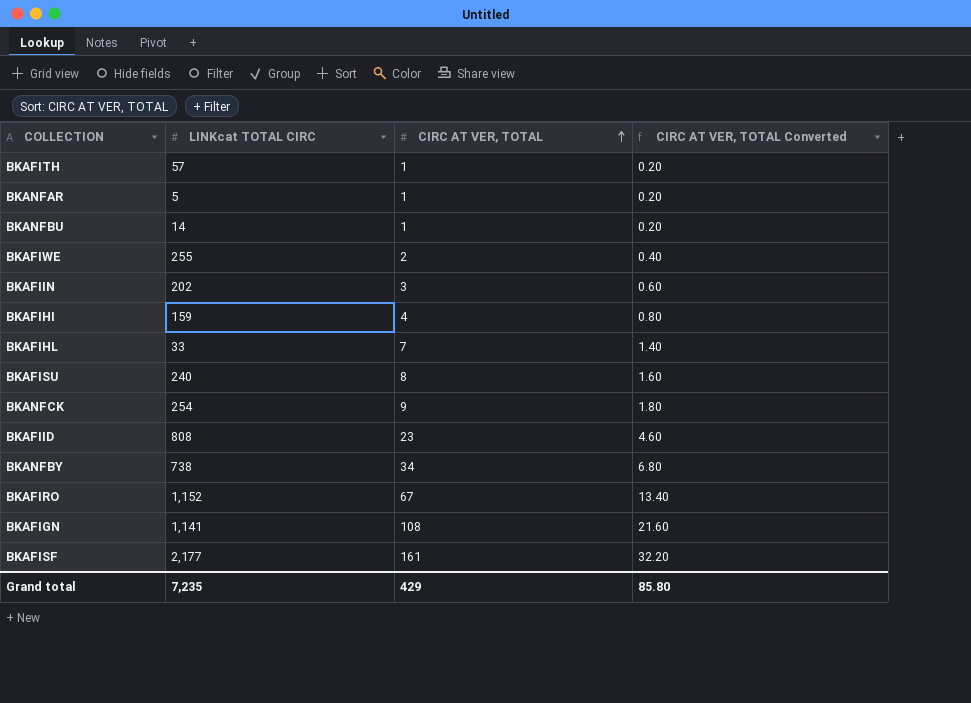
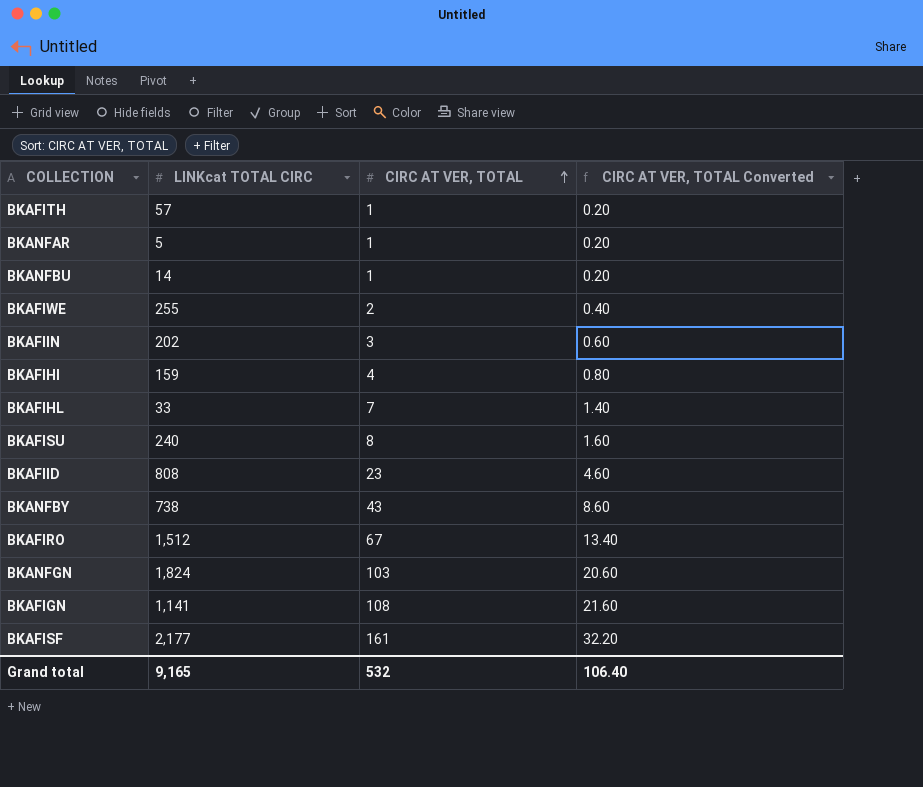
row BKANFCK: 254 | 9 | 1.80 -> none
BKANFBY | CIRC AT VER, TOTAL: 34 -> 43
BKANFBY | CIRC AT VER, TOTAL Converted: 6.80 -> 8.60
BKAFIRO | LINKcat TOTAL CIRC: 1,152 -> 1,512
row BKANFGN: none -> 1,824 | 103 | 20.60
Grand total | LINKcat TOTAL CIRC: 7,235 -> 9,165
Grand total | CIRC AT VER, TOTAL: 429 -> 532
Grand total | CIRC AT VER, TOTAL Converted: 85.80 -> 106.40

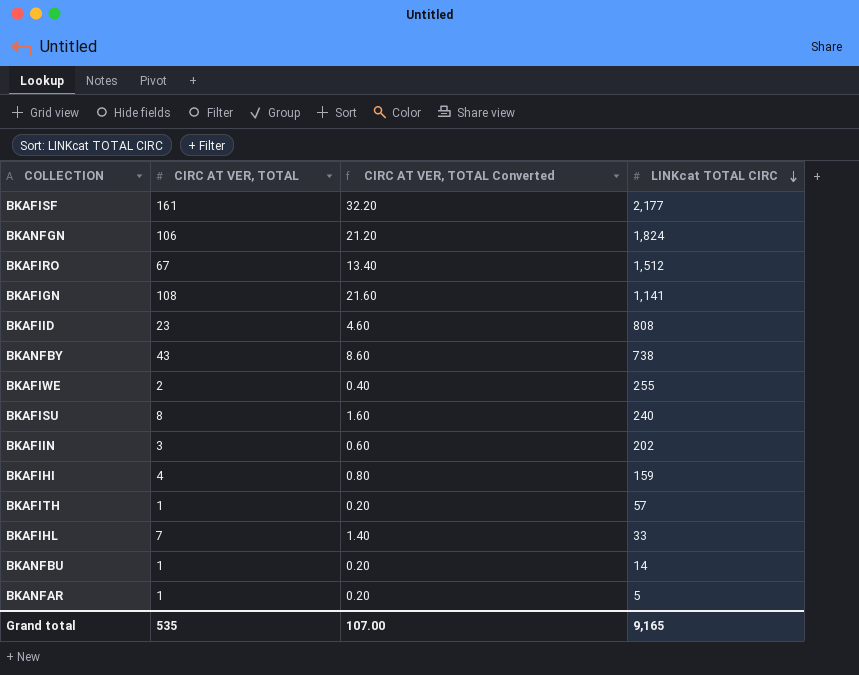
row order: CIRC AT VER, TOTAL ascending -> LINKcat TOTAL CIRC descending
column LINKcat TOTAL CIRC | position: 2 -> 4
BKANFGN | CIRC AT VER, TOTAL: 103 -> 106
BKANFGN | CIRC AT VER, TOTAL Converted: 20.60 -> 21.20
Grand total | CIRC AT VER, TOTAL: 532 -> 535
Grand total | CIRC AT VER, TOTAL Converted: 106.40 -> 107.00

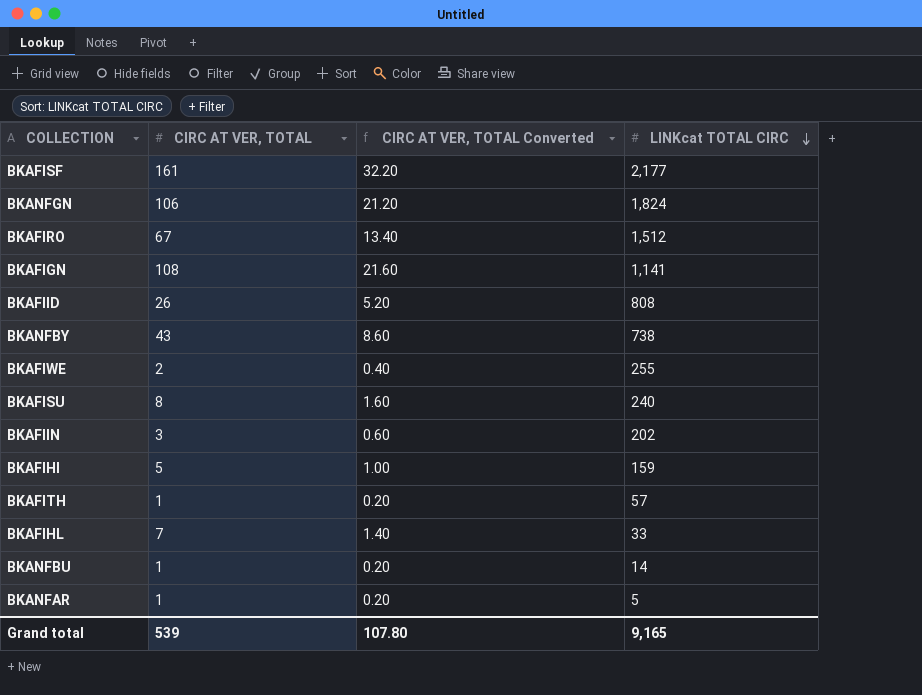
BKAFIID | CIRC AT VER, TOTAL: 23 -> 26
BKAFIID | CIRC AT VER, TOTAL Converted: 4.60 -> 5.20
BKAFIHI | CIRC AT VER, TOTAL: 4 -> 5
BKAFIHI | CIRC AT VER, TOTAL Converted: 0.80 -> 1.00
Grand total | CIRC AT VER, TOTAL: 535 -> 539
Grand total | CIRC AT VER, TOTAL Converted: 107.00 -> 107.80

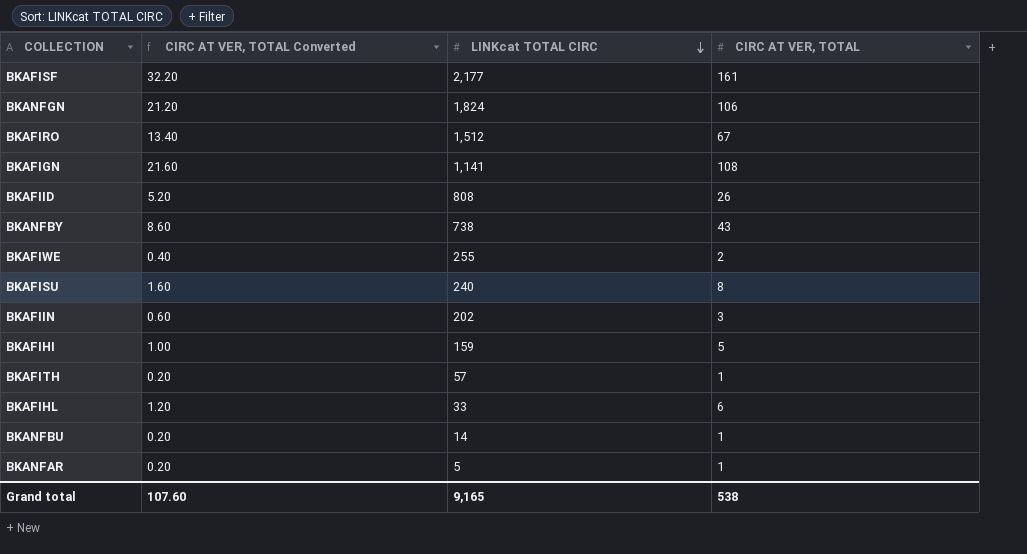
column CIRC AT VER, TOTAL | position: 2 -> 4
BKAFIHL | CIRC AT VER, TOTAL Converted: 1.40 -> 1.20
BKAFIHL | CIRC AT VER, TOTAL: 7 -> 6
Grand total | CIRC AT VER, TOTAL Converted: 107.80 -> 107.60
Grand total | CIRC AT VER, TOTAL: 539 -> 538

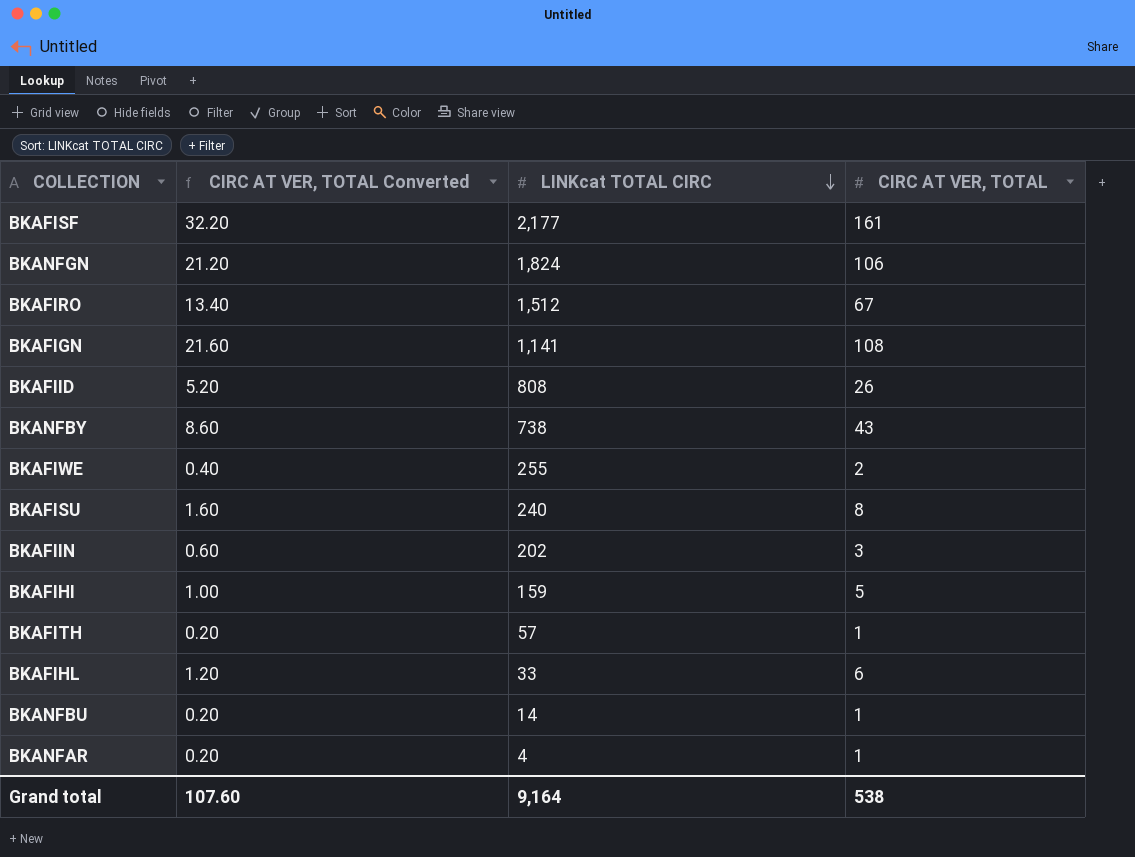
BKANFAR | LINKcat TOTAL CIRC: 5 -> 4
Grand total | LINKcat TOTAL CIRC: 9,165 -> 9,164

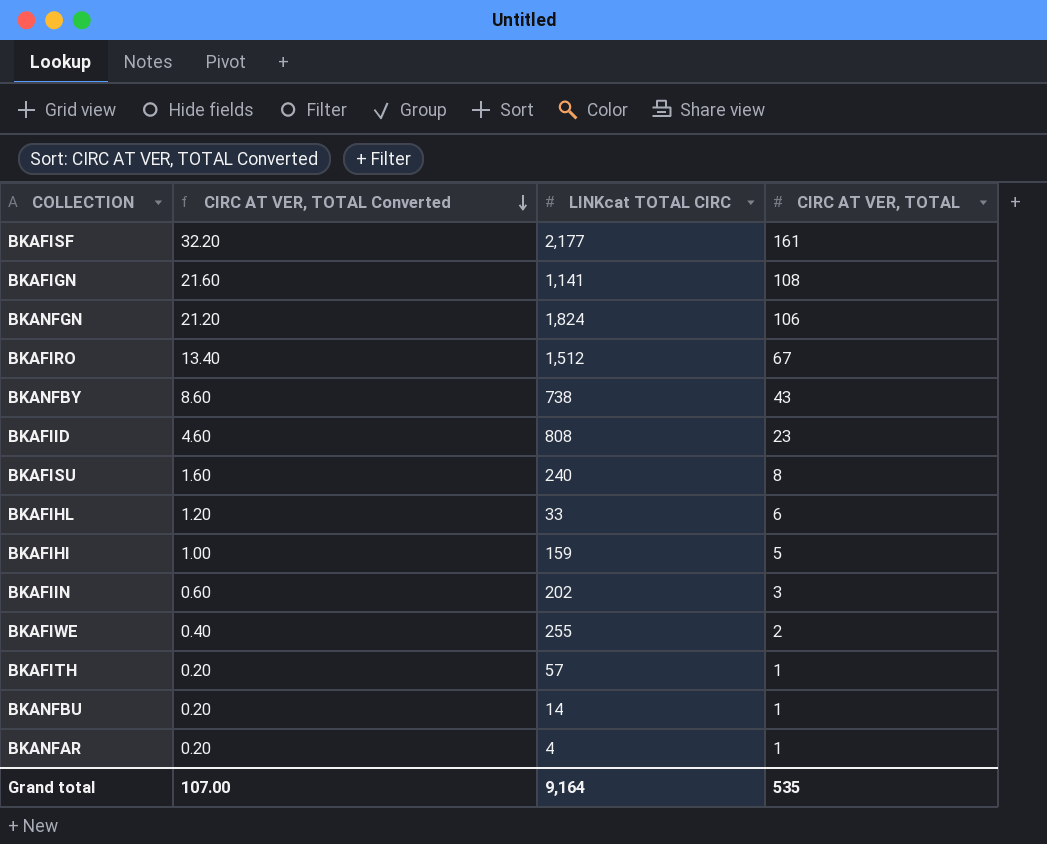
row order: LINKcat TOTAL CIRC descending -> CIRC AT VER, TOTAL Converted descending
BKAFIID | CIRC AT VER, TOTAL Converted: 5.20 -> 4.60
BKAFIID | CIRC AT VER, TOTAL: 26 -> 23
Grand total | CIRC AT VER, TOTAL Converted: 107.60 -> 107.00
Grand total | CIRC AT VER, TOTAL: 538 -> 535

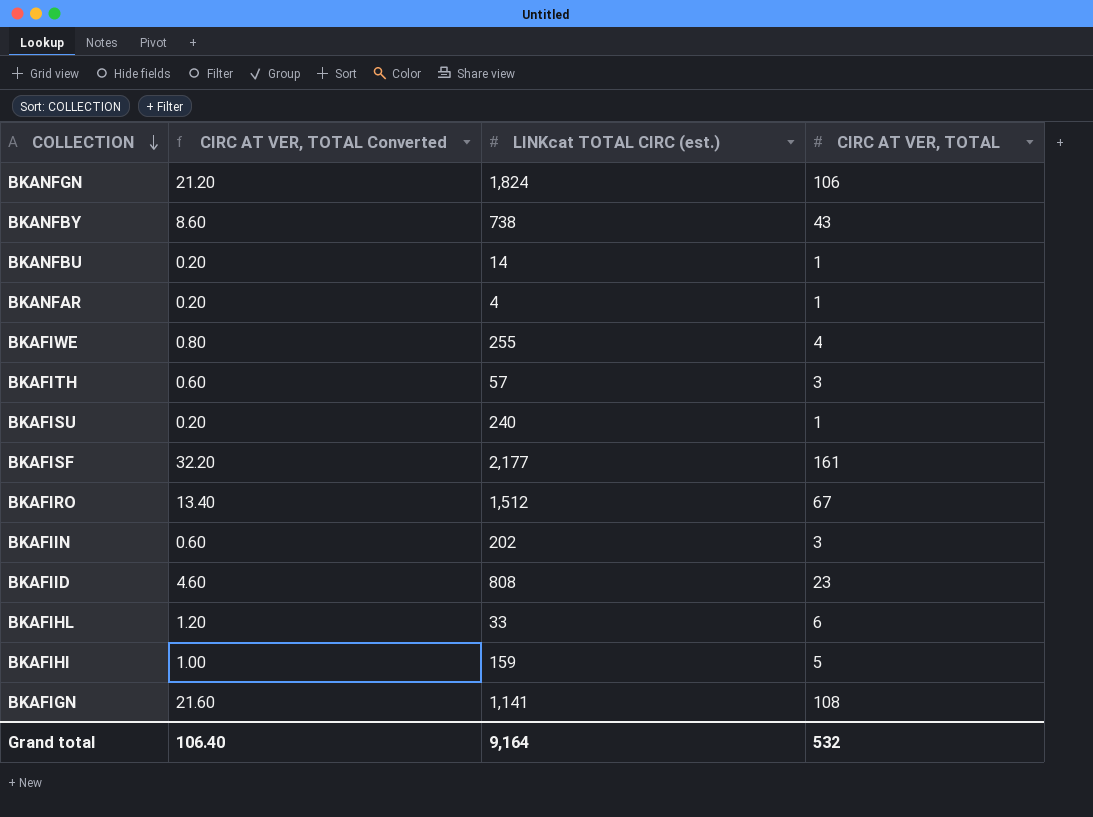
row order: CIRC AT VER, TOTAL Converted descending -> COLLECTION descending
column name: LINKcat TOTAL CIRC -> LINKcat TOTAL CIRC (est.)
BKAFIWE | CIRC AT VER, TOTAL Converted: 0.40 -> 0.80
BKAFIWE | CIRC AT VER, TOTAL: 2 -> 4
BKAFITH | CIRC AT VER, TOTAL Converted: 0.20 -> 0.60
BKAFITH | CIRC AT VER, TOTAL: 1 -> 3
BKAFISU | CIRC AT VER, TOTAL Converted: 1.60 -> 0.20
BKAFISU | CIRC AT VER, TOTAL: 8 -> 1
Grand total | CIRC AT VER, TOTAL Converted: 107.00 -> 106.40
Grand total | CIRC AT VER, TOTAL: 535 -> 532

